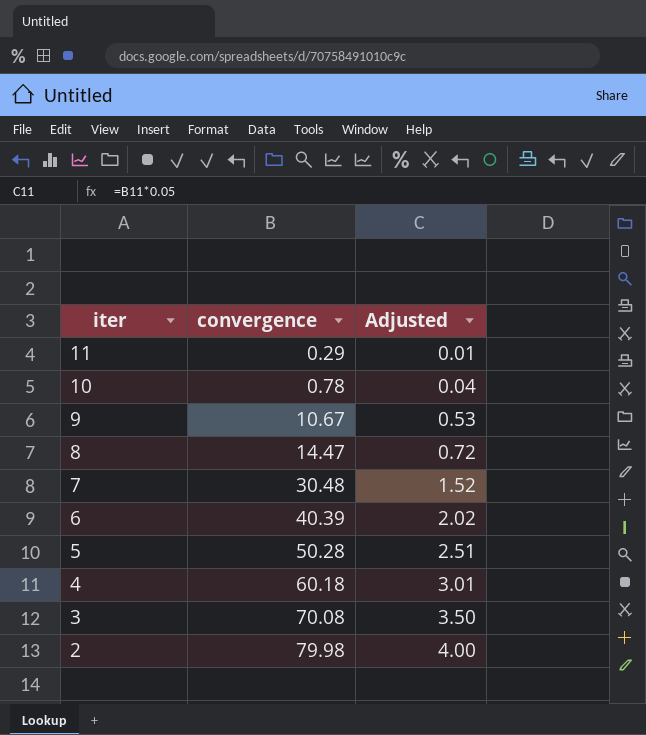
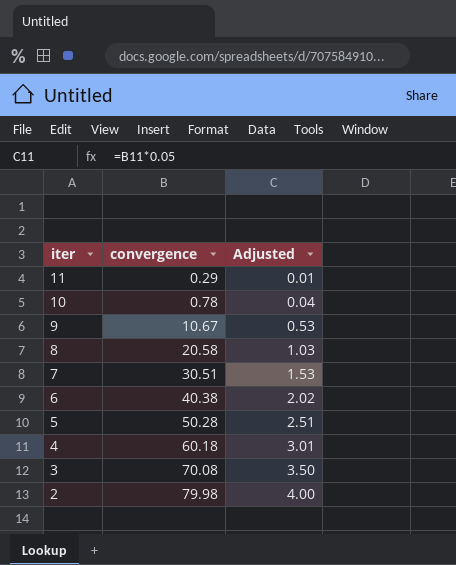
8 | convergence: 14.47 -> 20.58
8 | Adjusted: 0.72 -> 1.03
7 | convergence: 30.48 -> 30.51
7 | Adjusted: 1.52 -> 1.53
6 | convergence: 40.39 -> 40.38

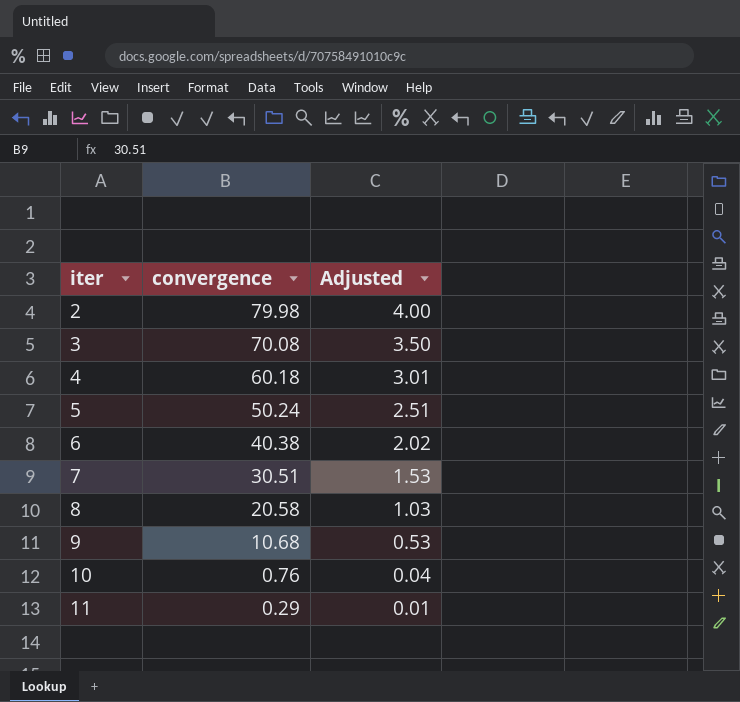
row order: iter descending -> iter ascending
5 | convergence: 50.28 -> 50.24
9 | convergence: 10.67 -> 10.68
10 | convergence: 0.78 -> 0.76

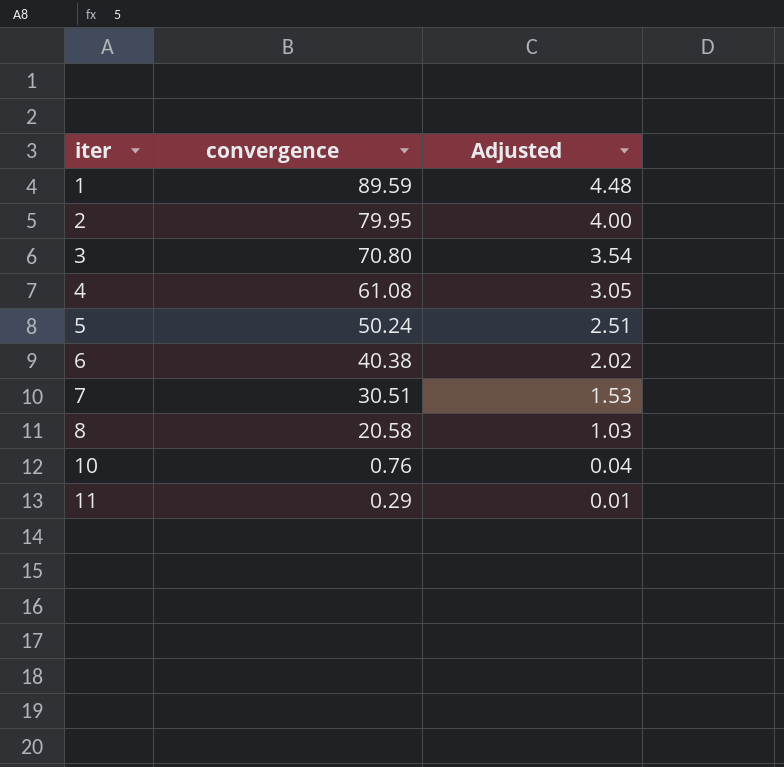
row 9: 10.68 | 0.53 -> none
row 1: none -> 89.59 | 4.48
2 | convergence: 79.98 -> 79.95
3 | convergence: 70.08 -> 70.80
3 | Adjusted: 3.50 -> 3.54
4 | convergence: 60.18 -> 61.08
4 | Adjusted: 3.01 -> 3.05

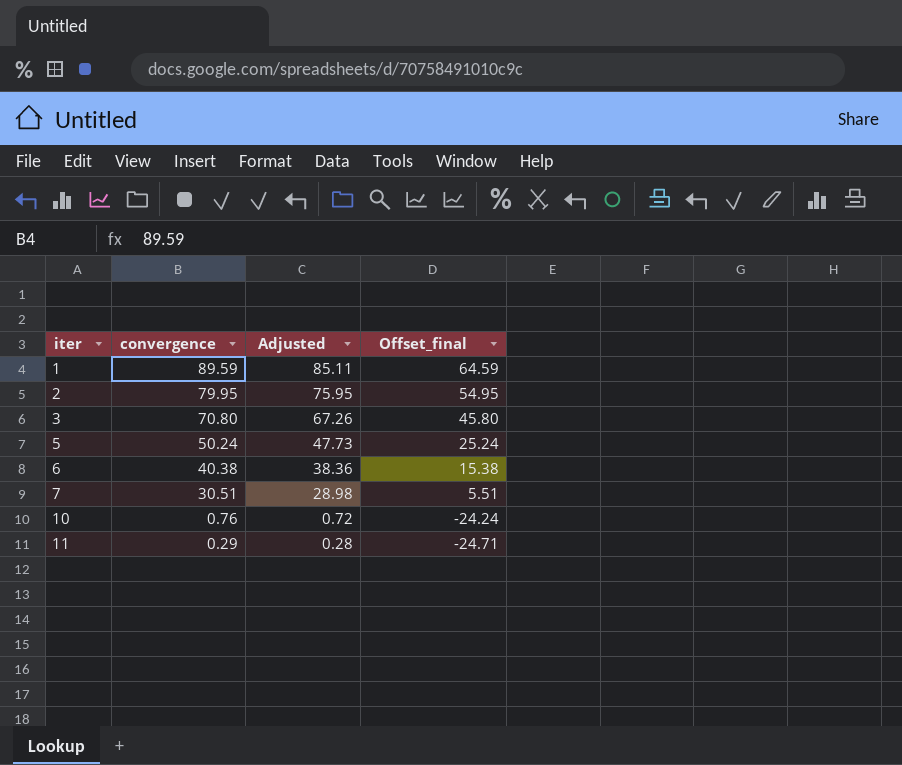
column Adjusted | formula: [convergence] * 0.05 -> [convergence] * 0.95
column Offset_final | formula: none -> [convergence] - 25
row 4: 61.08 | 3.05 -> none
row 8: 20.58 | 1.03 -> none

